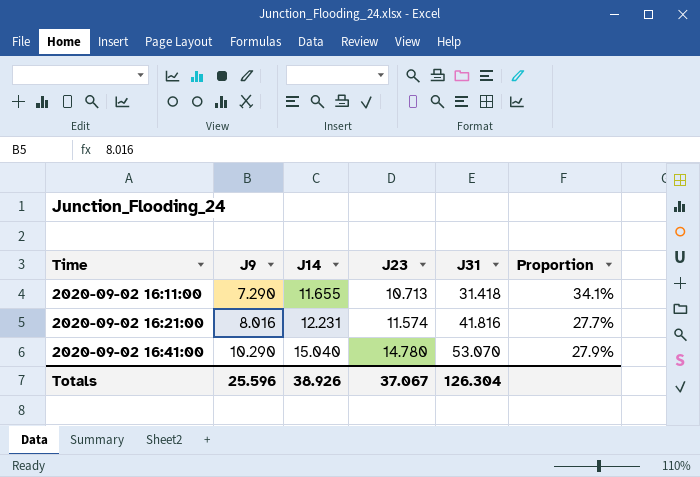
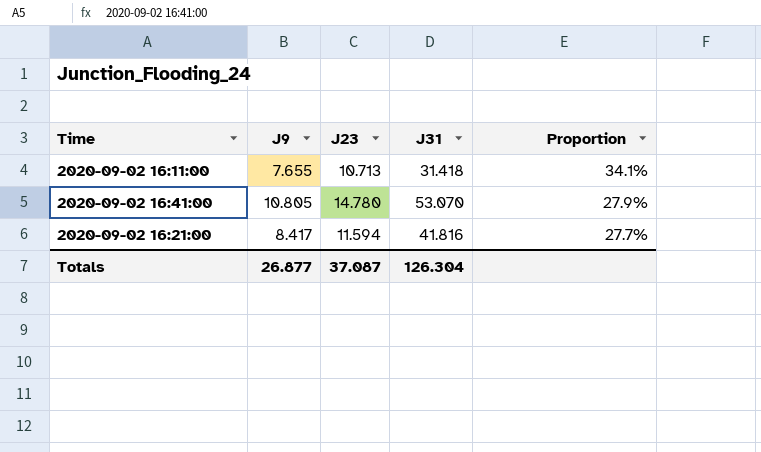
row order: Time ascending -> Proportion descending
column J14 | position: 3 -> none
2020-09-02 16:11:00 | J9: 7.290 -> 7.655
2020-09-02 16:41:00 | J9: 10.290 -> 10.805
2020-09-02 16:21:00 | J9: 8.016 -> 8.417
2020-09-02 16:21:00 | J23: 11.574 -> 11.594
Totals | J9: 25.596 -> 26.877
Totals | J23: 37.067 -> 37.087

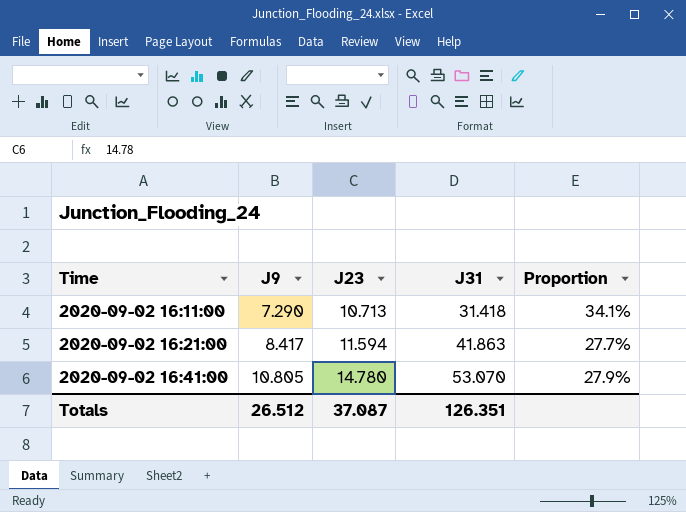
row order: Proportion descending -> Time ascending
2020-09-02 16:11:00 | J9: 7.655 -> 7.290
2020-09-02 16:21:00 | J31: 41.816 -> 41.863
Totals | J9: 26.877 -> 26.512
Totals | J31: 126.304 -> 126.351

